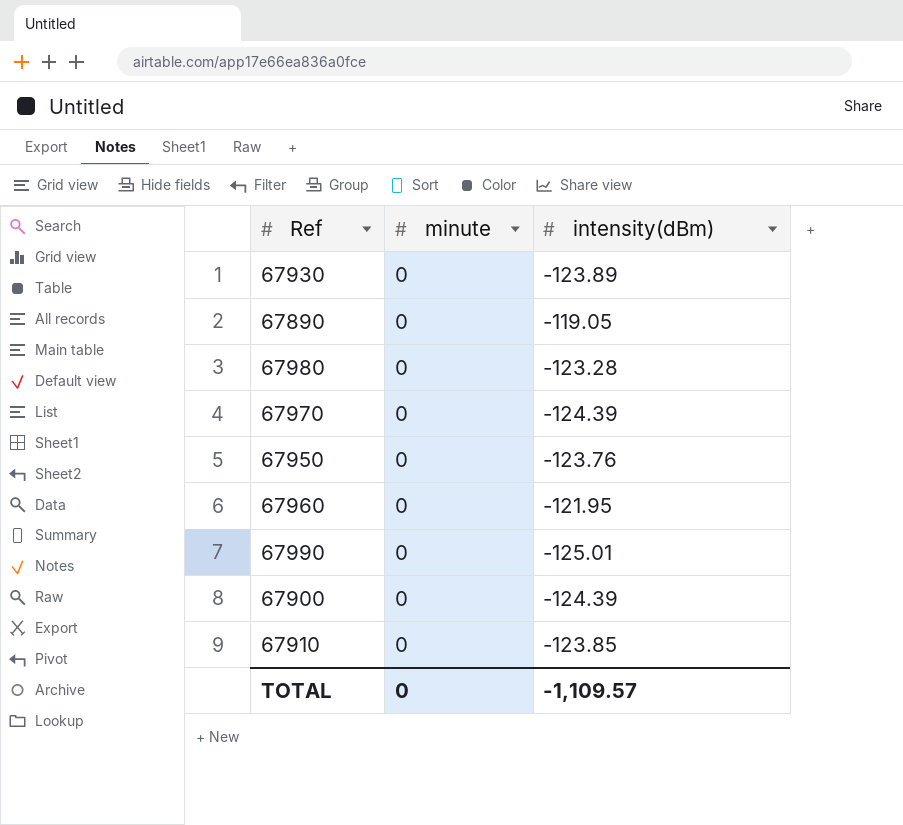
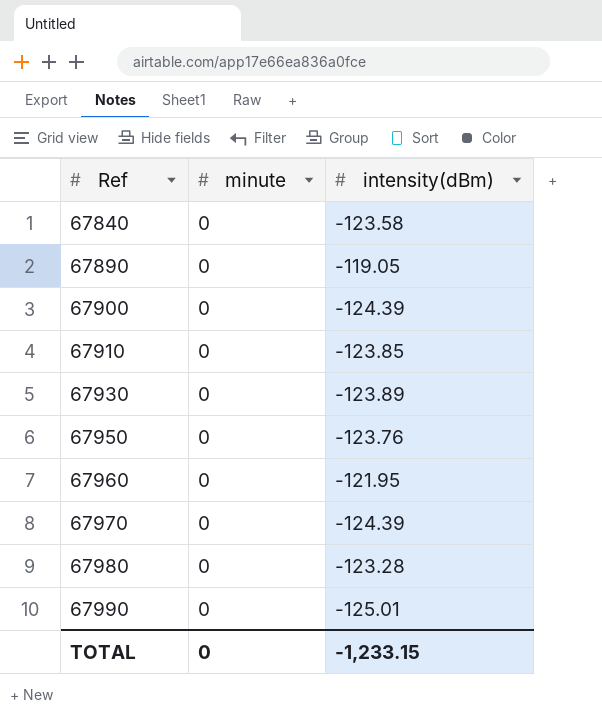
row order: none -> Ref ascending
row 67840: none -> 0 | -123.58
TOTAL | intensity(dBm): -1,109.57 -> -1,233.15

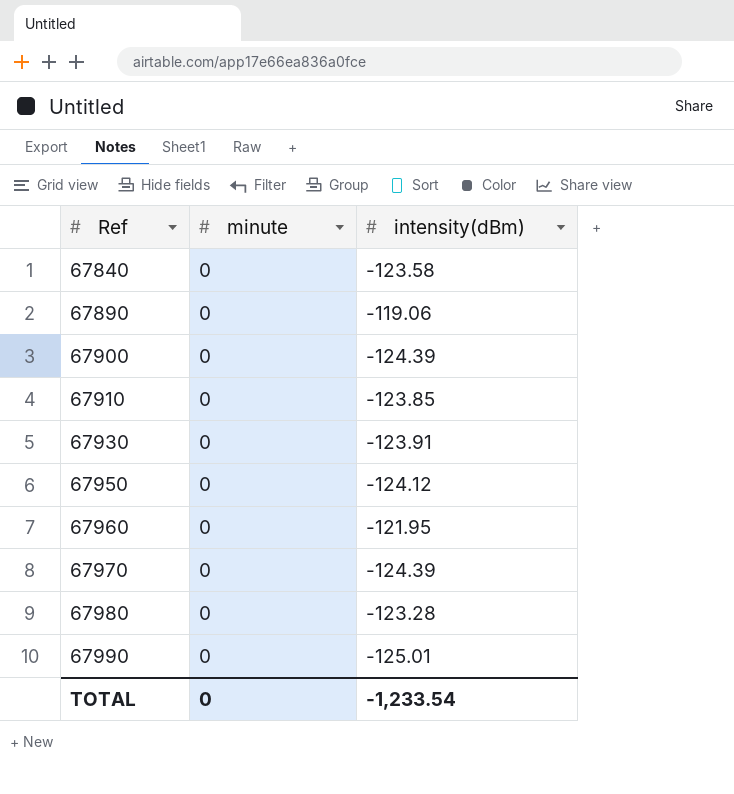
67890 | intensity(dBm): -119.05 -> -119.06
67930 | intensity(dBm): -123.89 -> -123.91
67950 | intensity(dBm): -123.76 -> -124.12
TOTAL | intensity(dBm): -1,233.15 -> -1,233.54

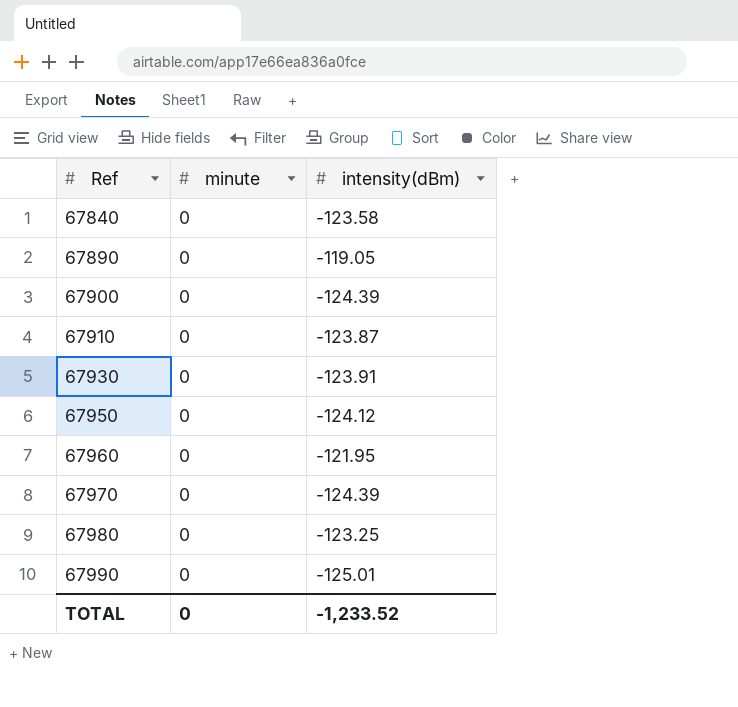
67890 | intensity(dBm): -119.06 -> -119.05
67910 | intensity(dBm): -123.85 -> -123.87
67980 | intensity(dBm): -123.28 -> -123.25
TOTAL | intensity(dBm): -1,233.54 -> -1,233.52

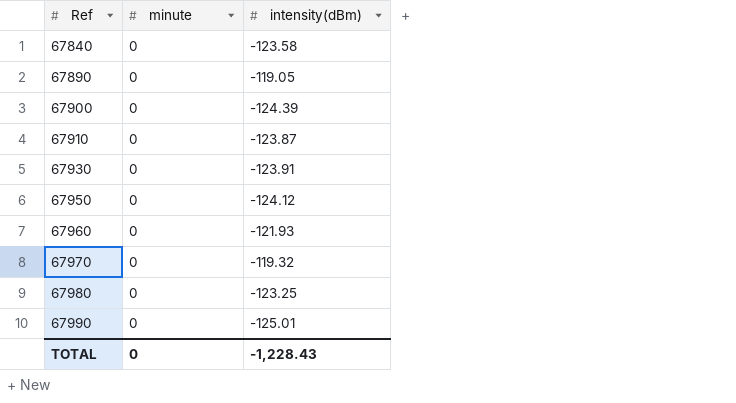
67960 | intensity(dBm): -121.95 -> -121.93
67970 | intensity(dBm): -124.39 -> -119.32
TOTAL | intensity(dBm): -1,233.52 -> -1,228.43

